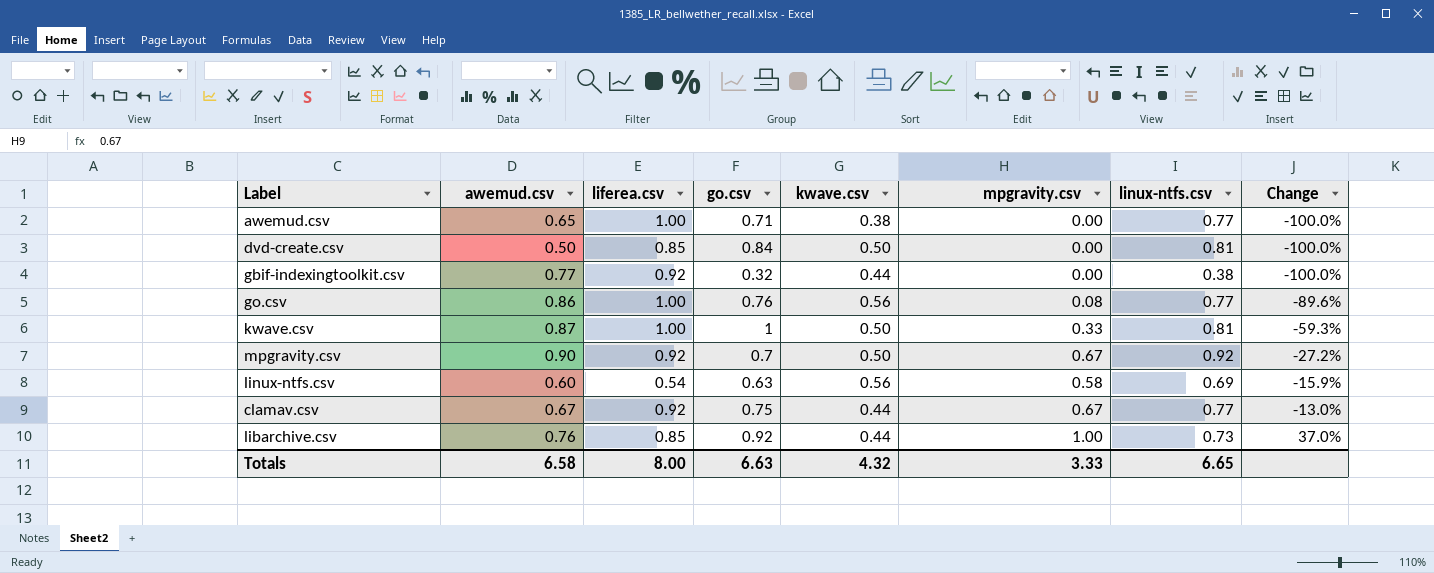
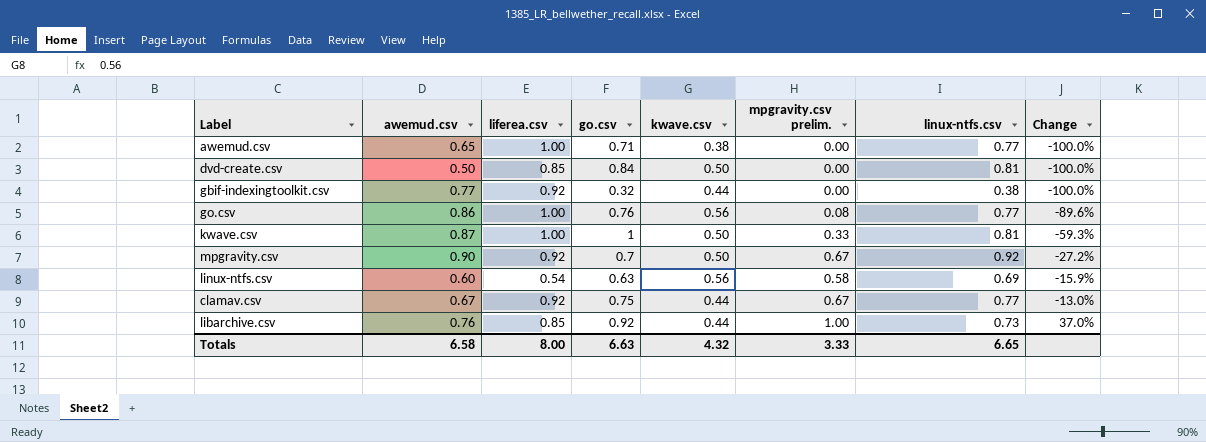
column name: mpgravity.csv -> mpgravity.csv prelim.

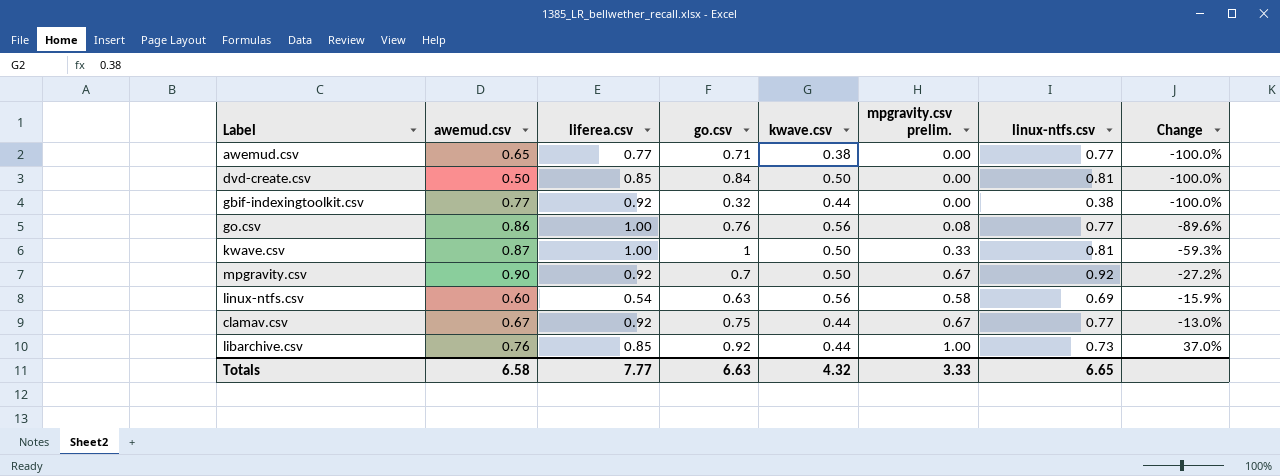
awemud.csv | liferea.csv: 1.00 -> 0.77
Totals | liferea.csv: 8.00 -> 7.77

